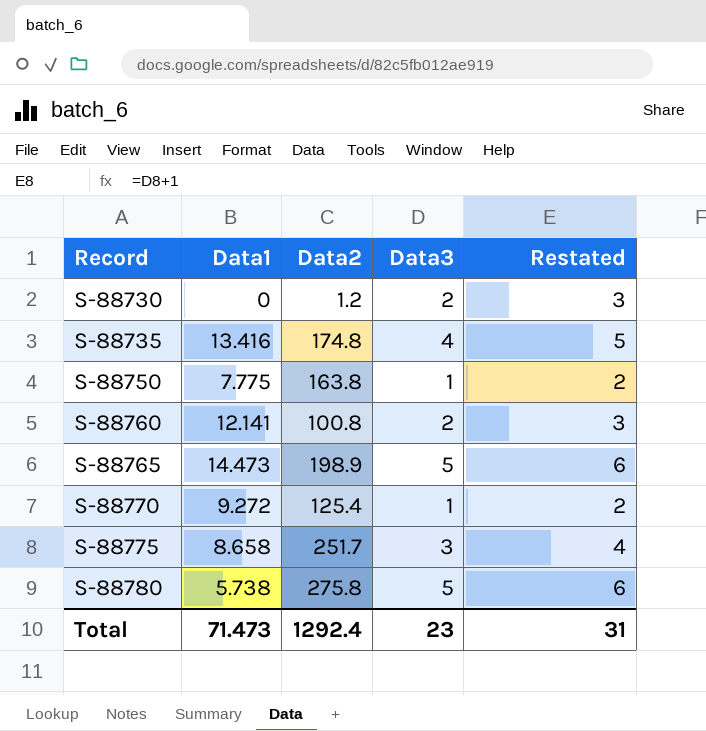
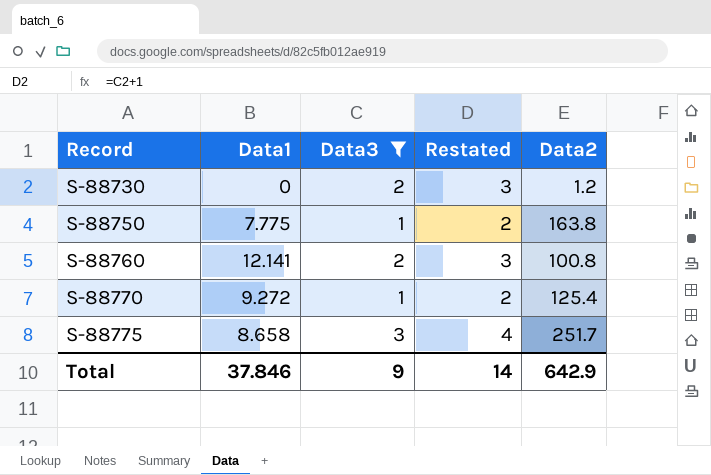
filter: none -> Data3 <= 3
column Data2 | position: 3 -> 5
Total | Data1: 71.473 -> 37.846
Total | Data3: 23 -> 9
Total | Restated: 31 -> 14
Total | Data2: 1292.4 -> 642.9

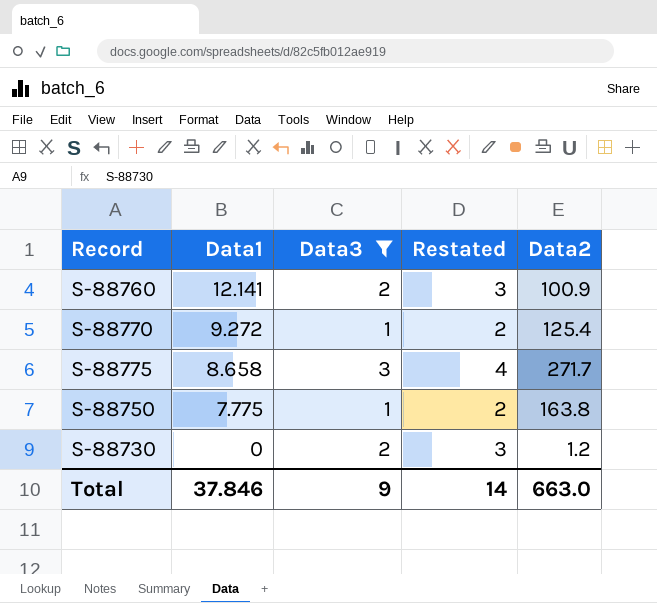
row order: Record ascending -> Data1 descending
S-88760 | Data2: 100.8 -> 100.9
S-88775 | Data2: 251.7 -> 271.7
Total | Data2: 642.9 -> 663.0

